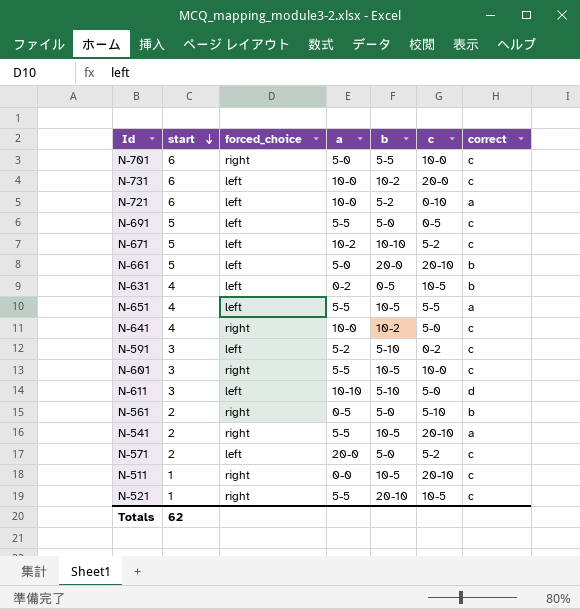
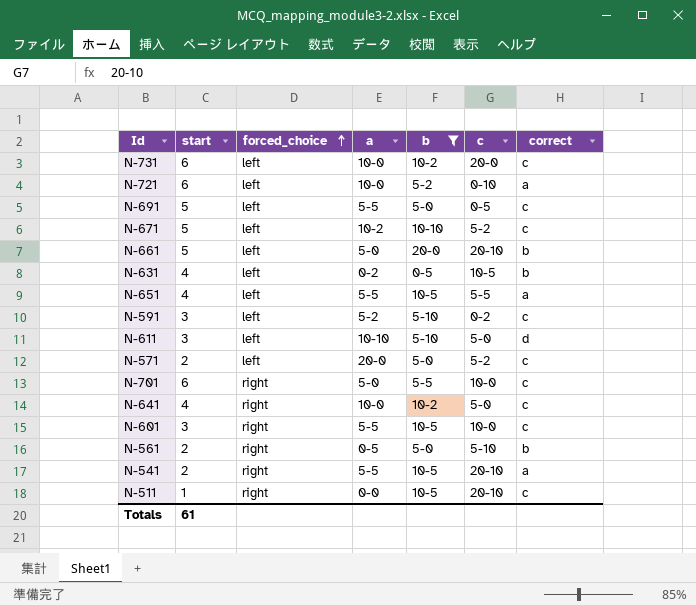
filter: none -> b != 20-10
row order: start descending -> forced_choice ascending
Totals | start: 62 -> 61

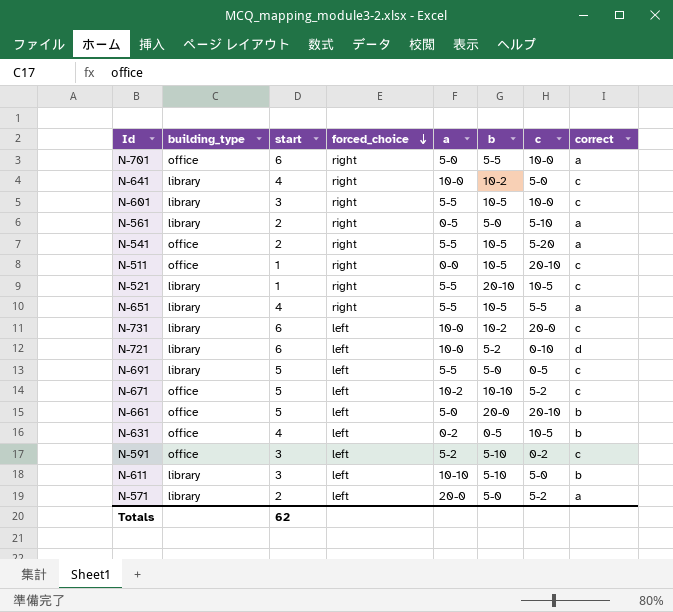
filter: b != 20-10 -> none
row order: forced_choice ascending -> forced_choice descending
column building_type | position: none -> 2
N-701 | correct: c -> a
N-561 | correct: b -> a
N-541 | c: 20-10 -> 5-20
N-651 | forced_choice: left -> right
N-721 | correct: a -> d
N-611 | correct: d -> b
N-571 | correct: c -> a
Totals | start: 61 -> 62

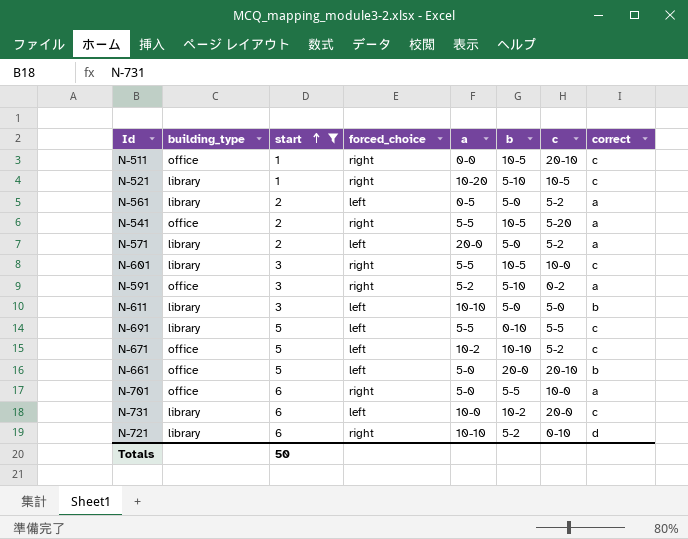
filter: none -> start != 4
row order: forced_choice descending -> start ascending
N-521 | a: 5-5 -> 10-20
N-521 | b: 20-10 -> 5-10
N-561 | forced_choice: right -> left
N-561 | c: 5-10 -> 5-2
N-591 | forced_choice: left -> right
N-591 | correct: c -> a
N-611 | b: 5-10 -> 5-0
N-691 | b: 5-0 -> 0-10
N-691 | c: 0-5 -> 5-5
N-721 | forced_choice: left -> right
N-721 | a: 10-0 -> 10-10
Totals | start: 62 -> 50

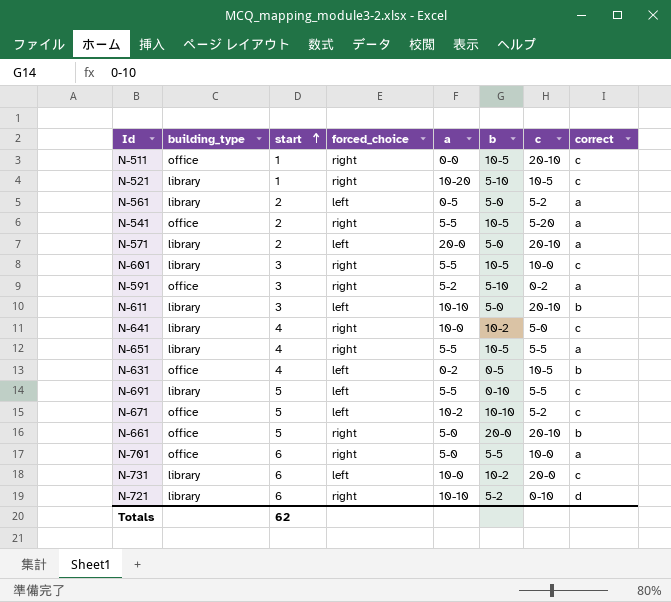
filter: start != 4 -> none
N-571 | c: 5-2 -> 20-10
N-611 | c: 5-0 -> 20-10
N-661 | forced_choice: left -> right
Totals | start: 50 -> 62

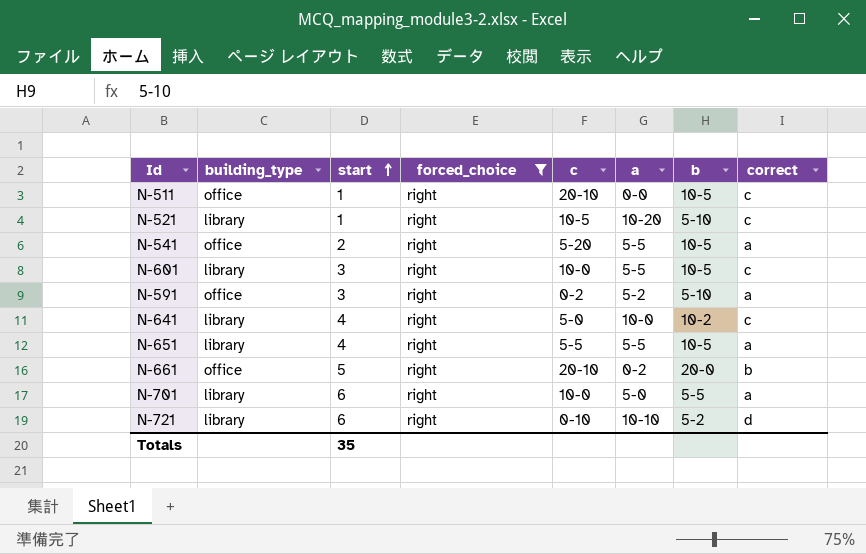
filter: none -> forced_choice = right
column c | position: 7 -> 5
N-661 | a: 5-0 -> 0-2
N-701 | building_type: office -> library
Totals | start: 62 -> 35

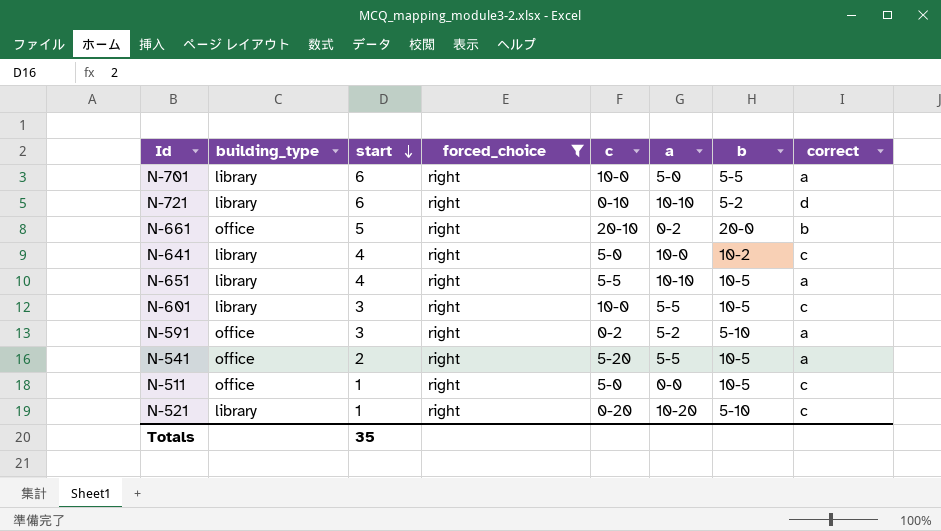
row order: start ascending -> start descending
N-651 | a: 5-5 -> 10-10
N-511 | c: 20-10 -> 5-0
N-521 | c: 10-5 -> 0-20

